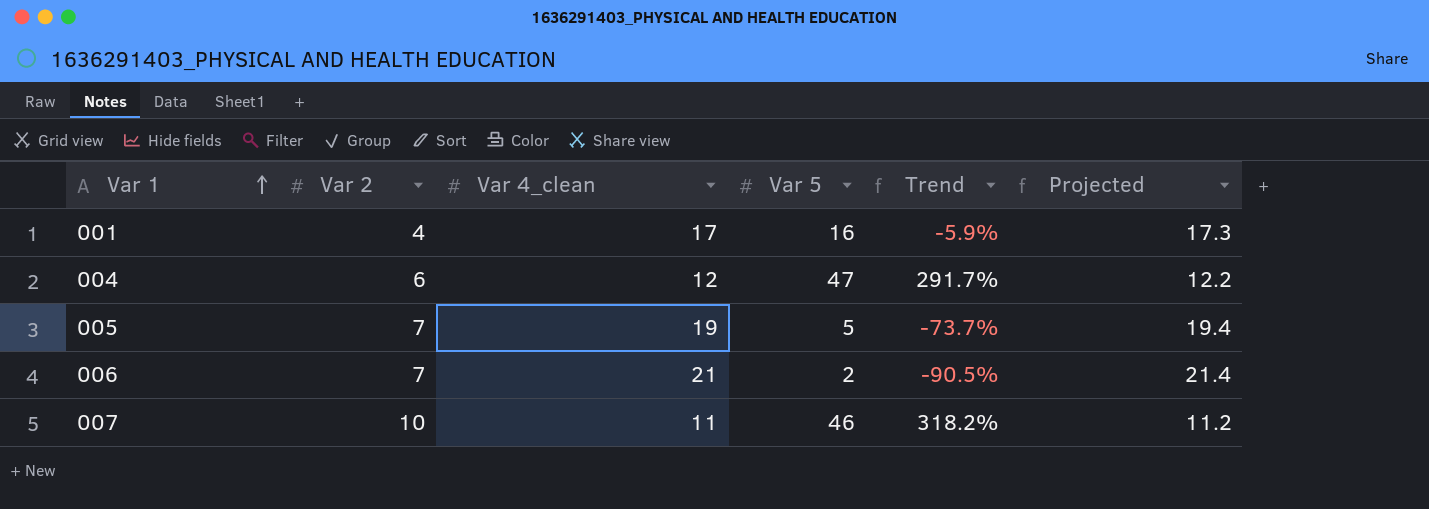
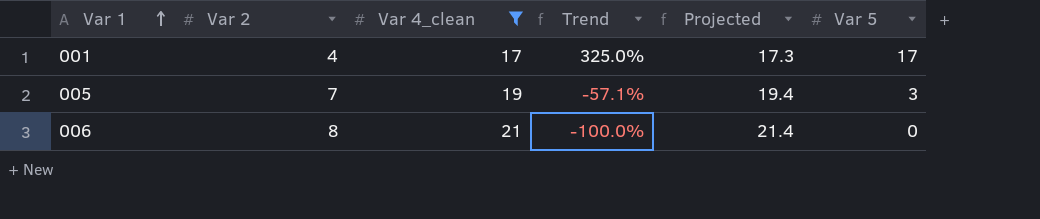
filter: none -> Var 4_clean >= 17
column Trend | formula: ([Var 5] - [Var 4_clean]) / [Var 4_clean] -> ([Var 5] - [Var 2]) / [Var 2]
column Var 5 | position: 4 -> 6
001 | Var 5: 16 -> 17
005 | Var 5: 5 -> 3
006 | Var 2: 7 -> 8
006 | Var 5: 2 -> 0

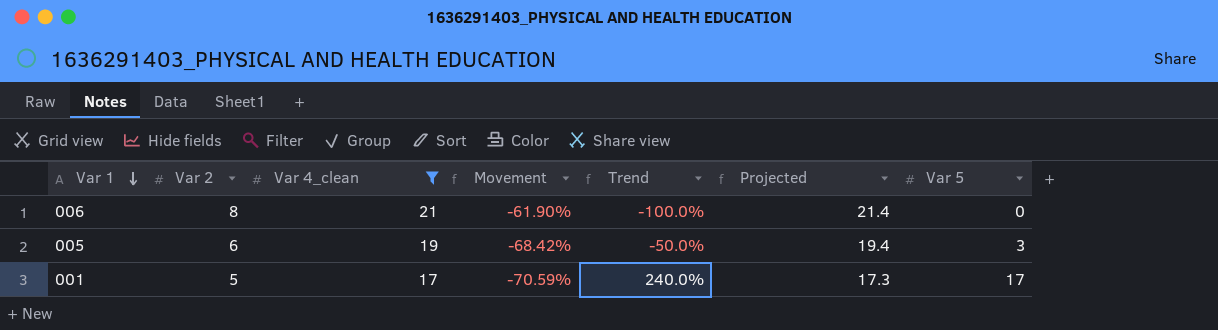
row order: Var 1 ascending -> Var 1 descending
column Movement | formula: none -> ([Var 2] - [Var 4_clean]) / [Var 4_clean]
005 | Var 2: 7 -> 6
005 | Trend: -57.1% -> -50.0%
001 | Var 2: 4 -> 5
001 | Trend: 325.0% -> 240.0%

